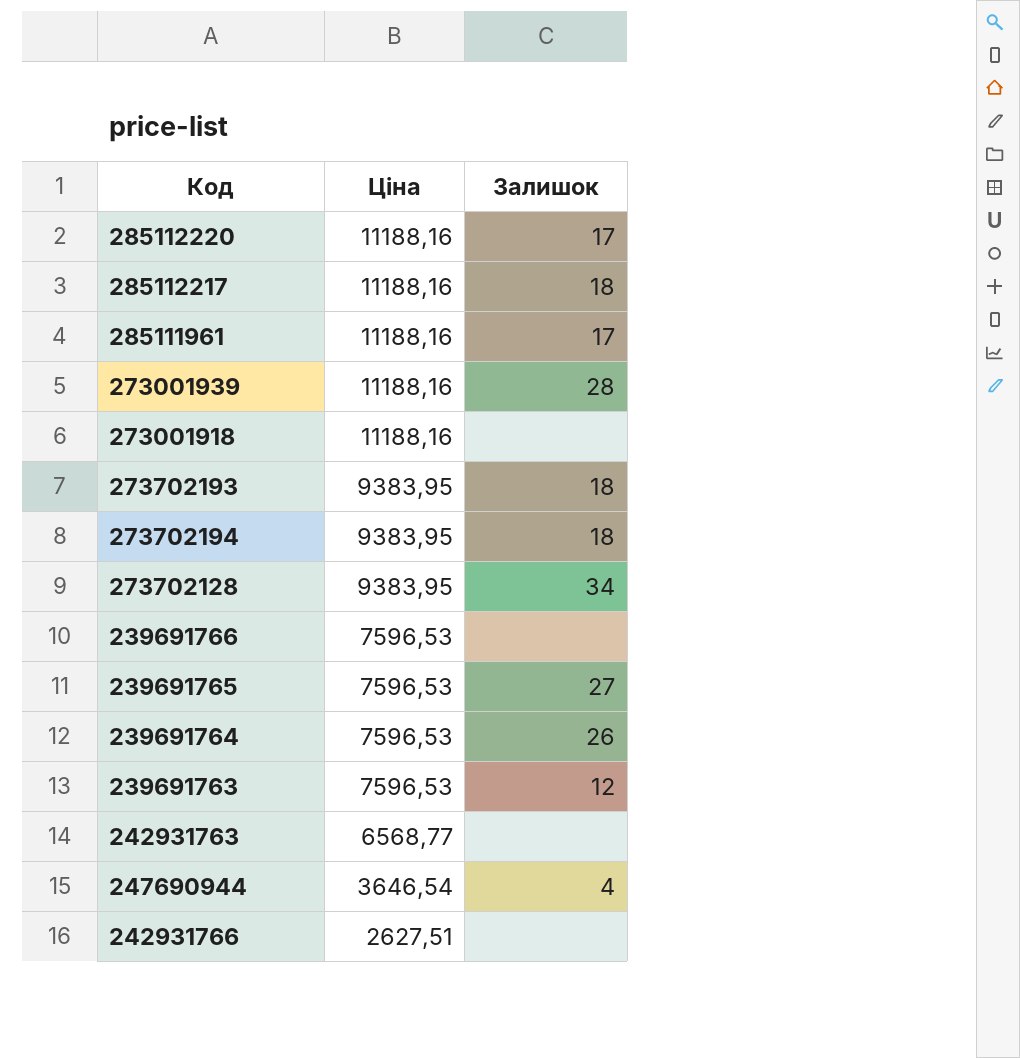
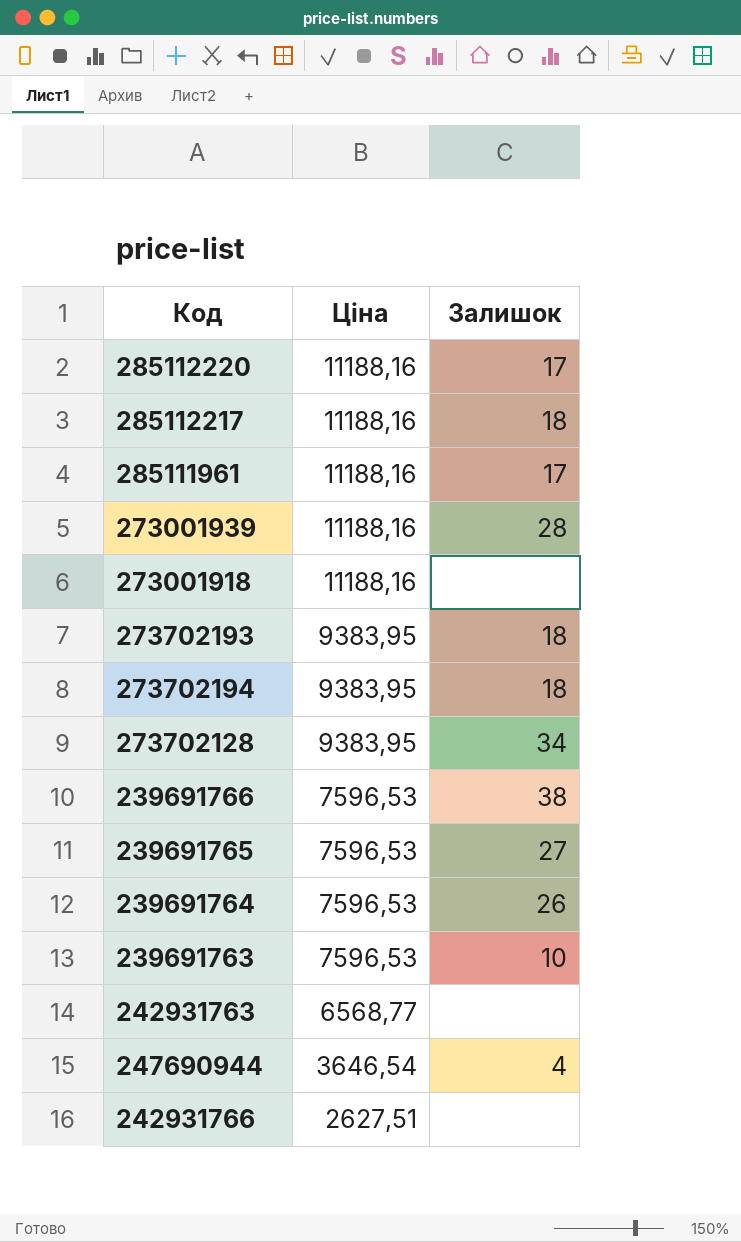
239691766 | Залишок: none -> 38
239691763 | Залишок: 12 -> 10

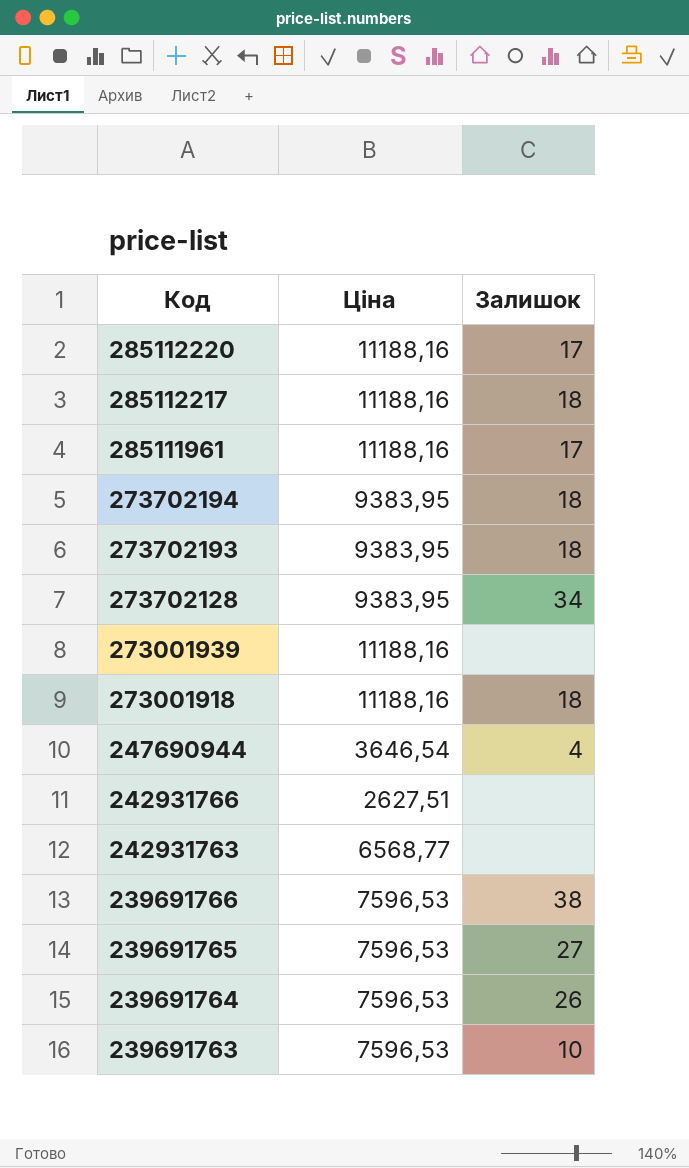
row order: Ціна descending -> Код descending
273001939 | Залишок: 28 -> none
273001918 | Залишок: none -> 18

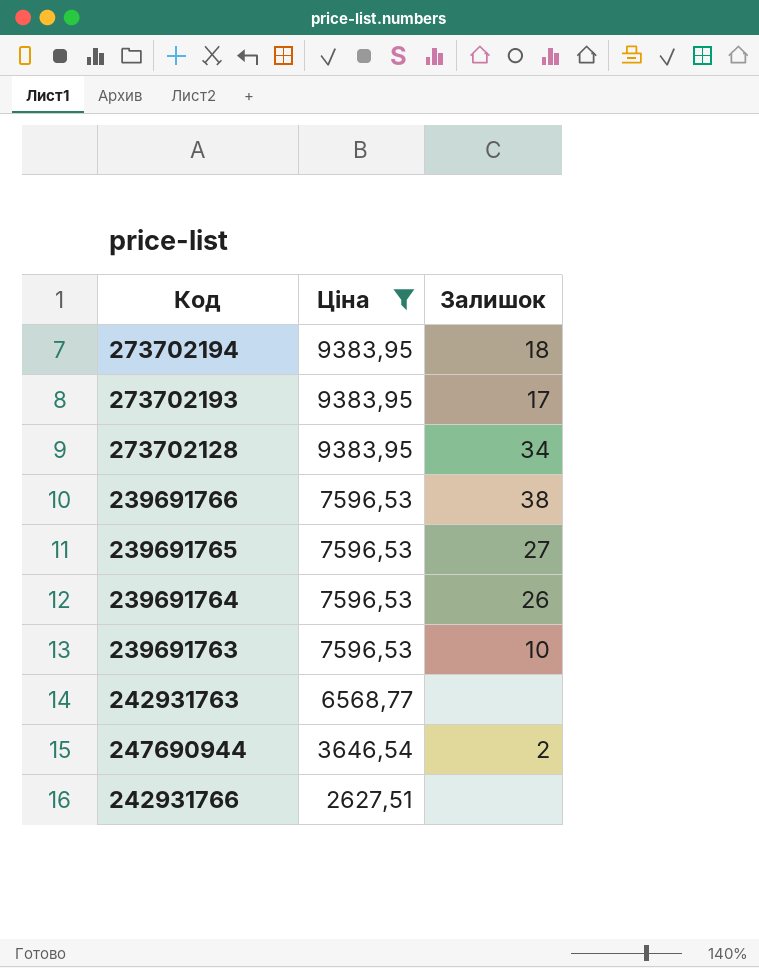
filter: none -> Ціна != 11188,16
row order: Код descending -> Ціна descending
273702193 | Залишок: 18 -> 17
247690944 | Залишок: 4 -> 2

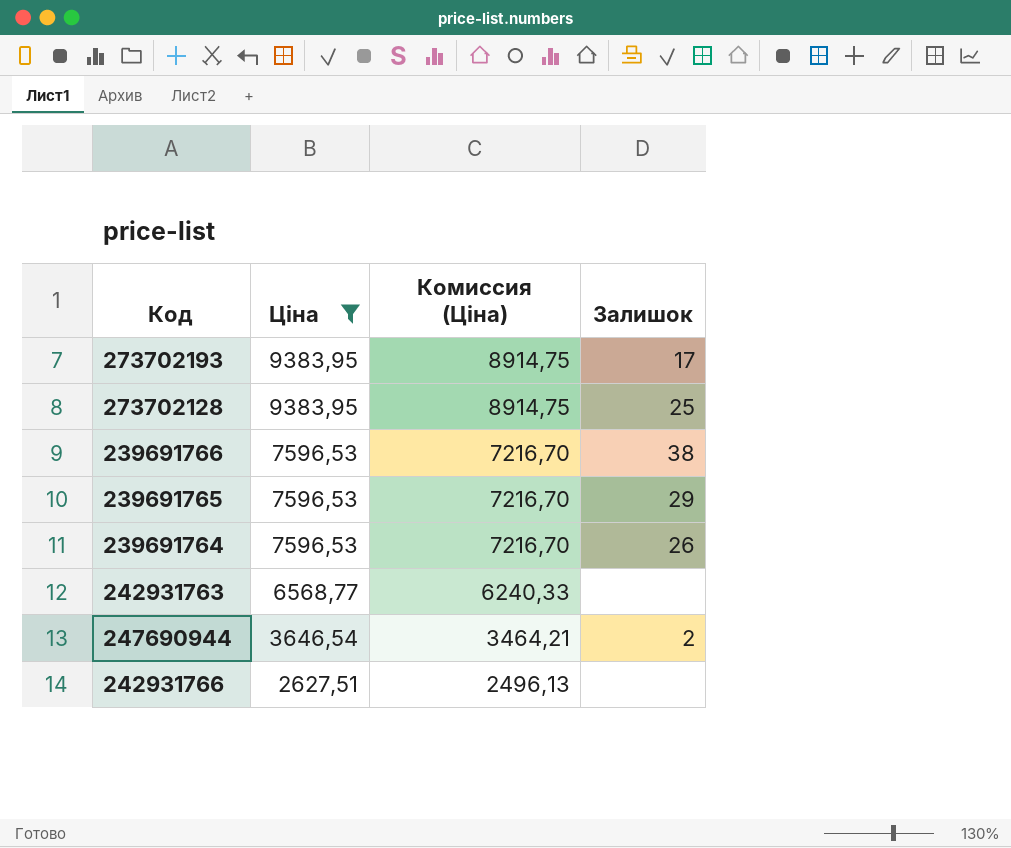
column Комиссия (Ціна) | formula: none -> [Ціна] * 0,95
row 273702194: 9383,95 | 18 -> none
row 239691763: 7596,53 | 10 -> none
273702128 | Залишок: 34 -> 25
239691765 | Залишок: 27 -> 29

